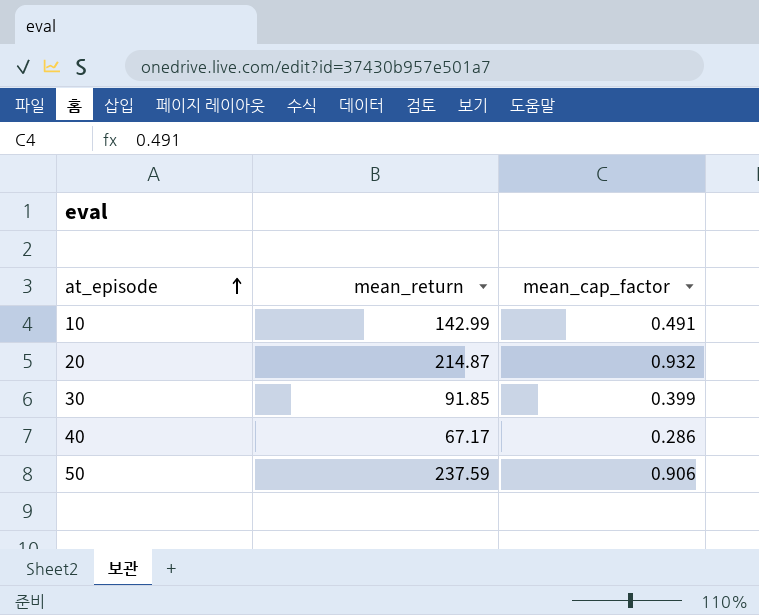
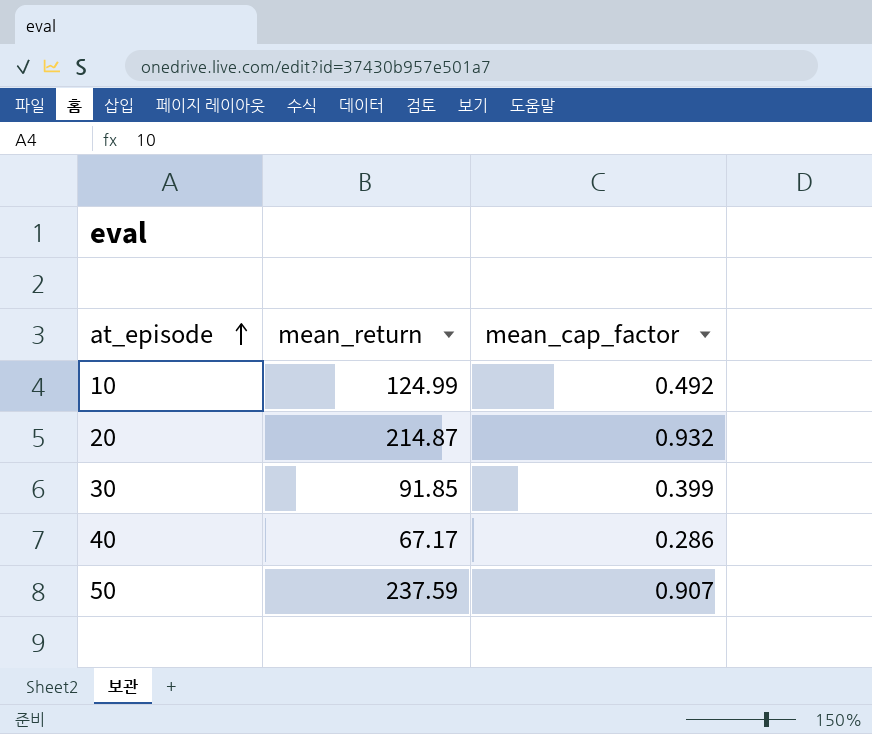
10 | mean_return: 142.99 -> 124.99
10 | mean_cap_factor: 0.491 -> 0.492
50 | mean_cap_factor: 0.906 -> 0.907

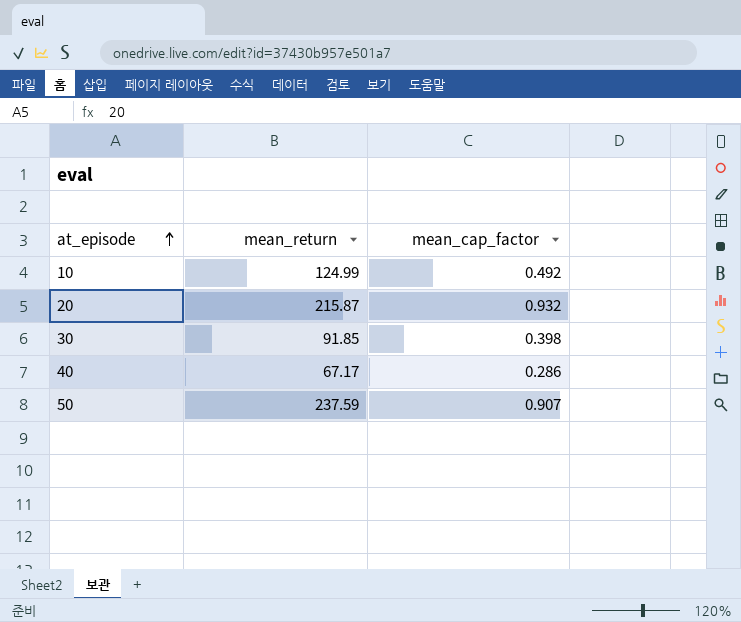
20 | mean_return: 214.87 -> 215.87
30 | mean_cap_factor: 0.399 -> 0.398

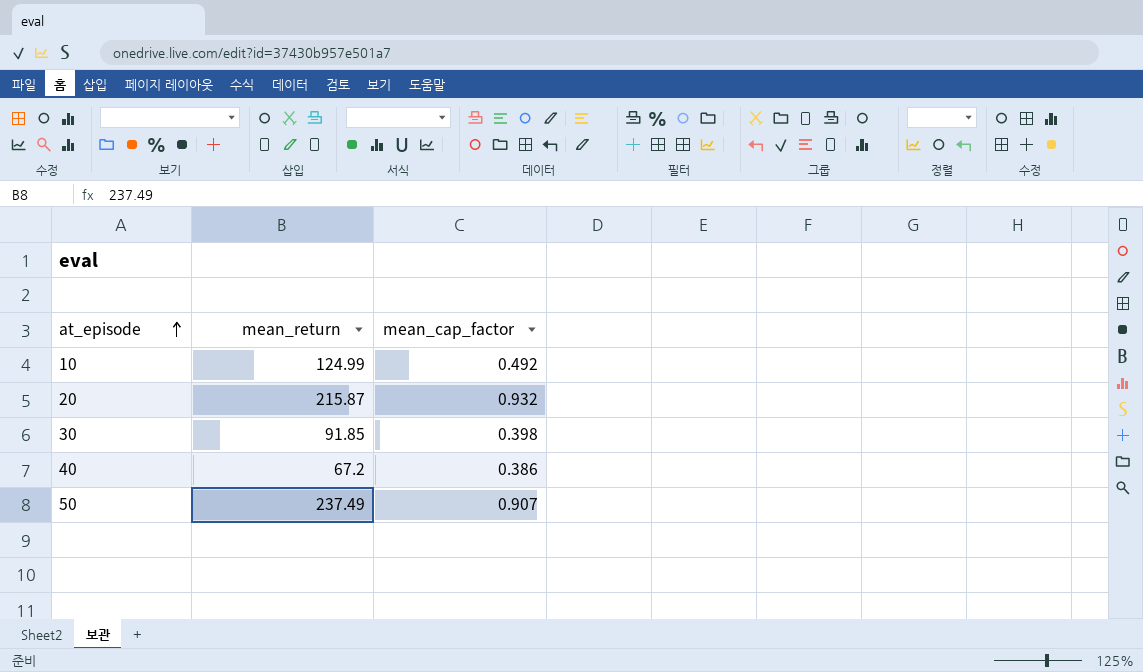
40 | mean_return: 67.17 -> 67.2
40 | mean_cap_factor: 0.286 -> 0.386
50 | mean_return: 237.59 -> 237.49

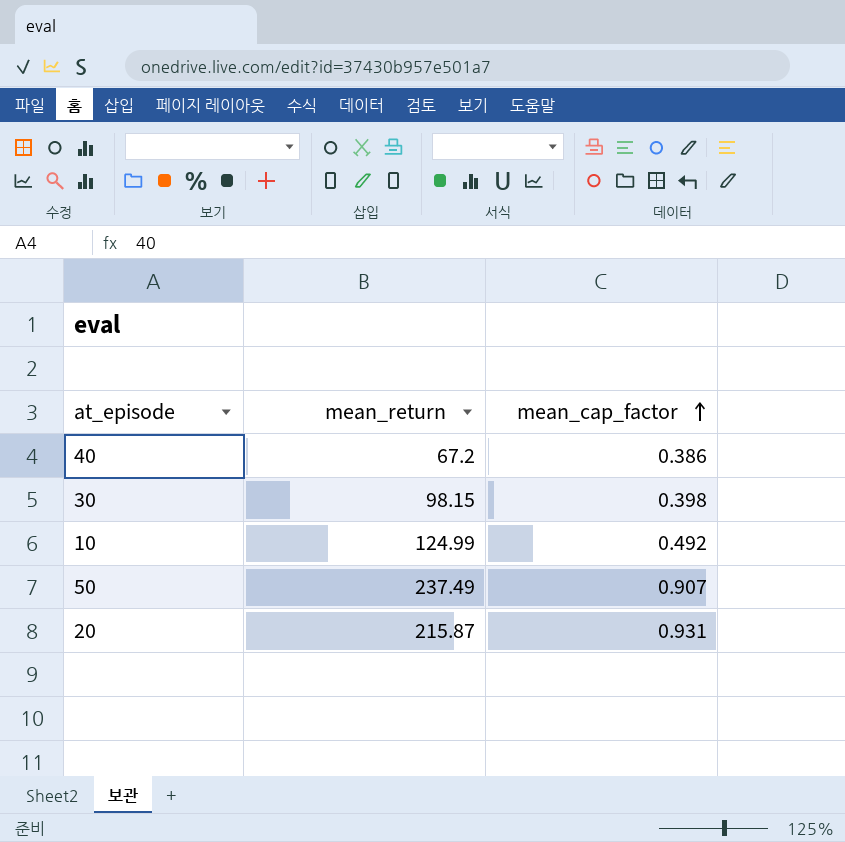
row order: at_episode ascending -> mean_cap_factor ascending
30 | mean_return: 91.85 -> 98.15
20 | mean_cap_factor: 0.932 -> 0.931

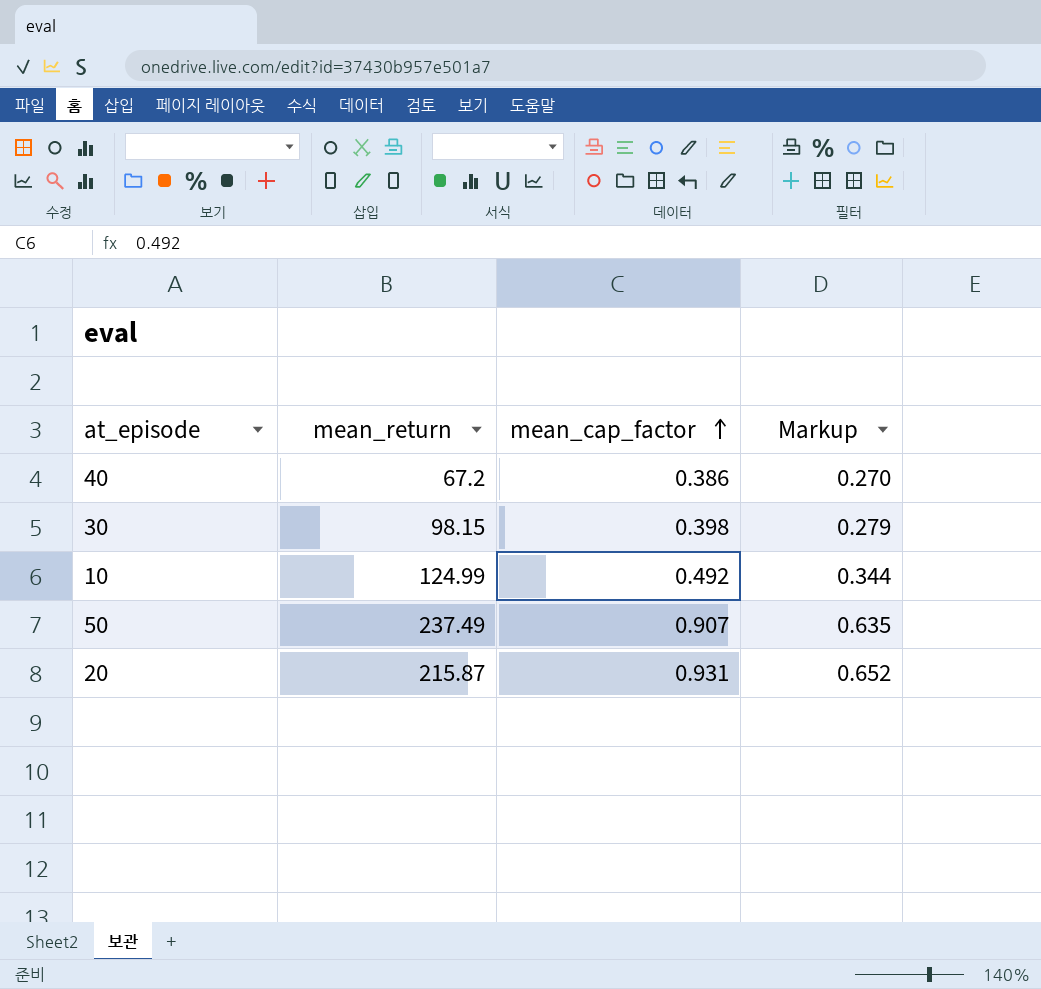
column Markup | formula: none -> [mean_cap_factor] * 0.7

